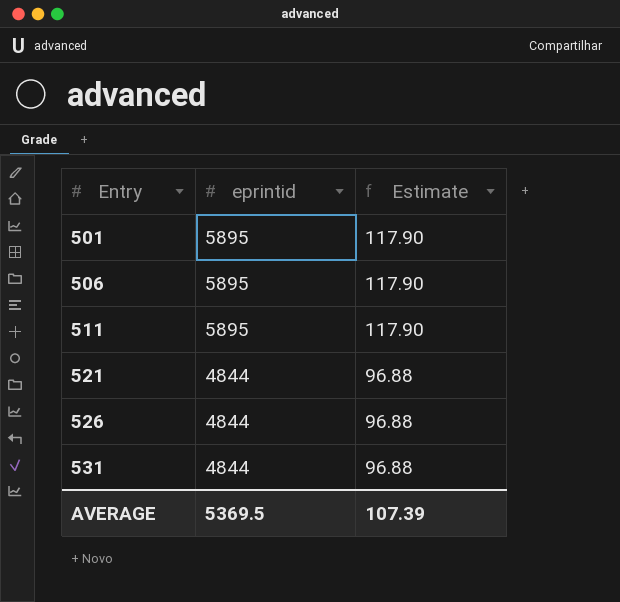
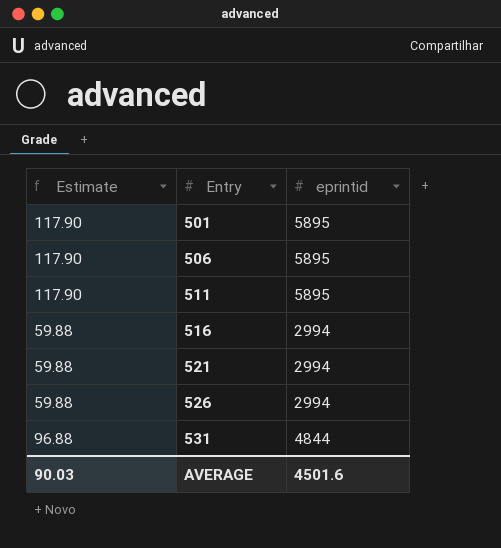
column Estimate | position: 3 -> 1
row 516: none -> 59.88 | 2994
521 | Estimate: 96.88 -> 59.88
521 | eprintid: 4844 -> 2994
526 | Estimate: 96.88 -> 59.88
526 | eprintid: 4844 -> 2994
AVERAGE | Estimate: 107.39 -> 90.03
AVERAGE | eprintid: 5369.5 -> 4501.6

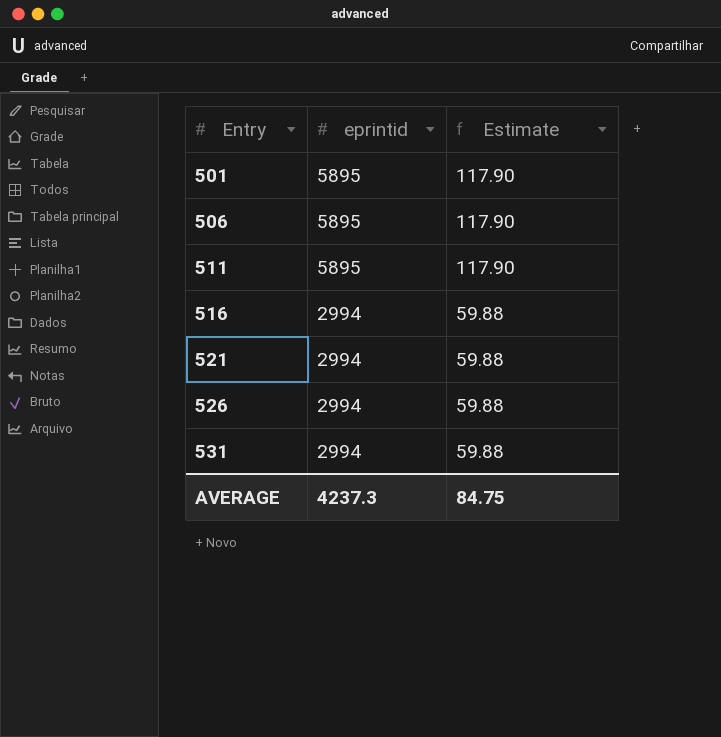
column Estimate | position: 1 -> 3
531 | eprintid: 4844 -> 2994
531 | Estimate: 96.88 -> 59.88
AVERAGE | eprintid: 4501.6 -> 4237.3
AVERAGE | Estimate: 90.03 -> 84.75

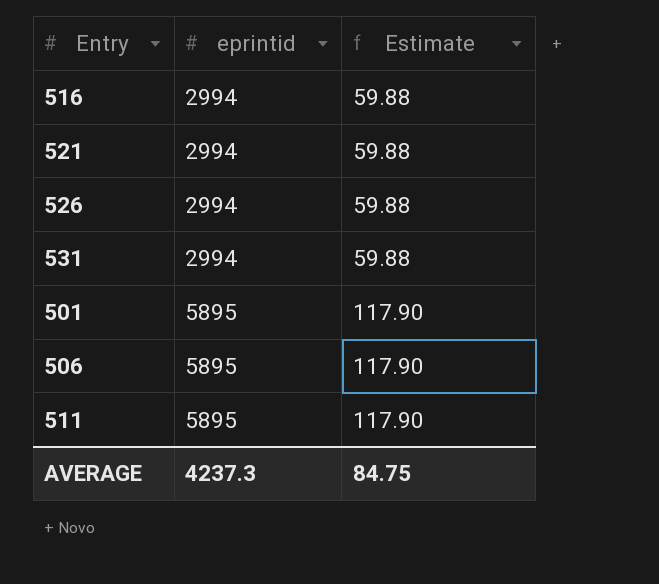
row order: Entry ascending -> eprintid ascending

